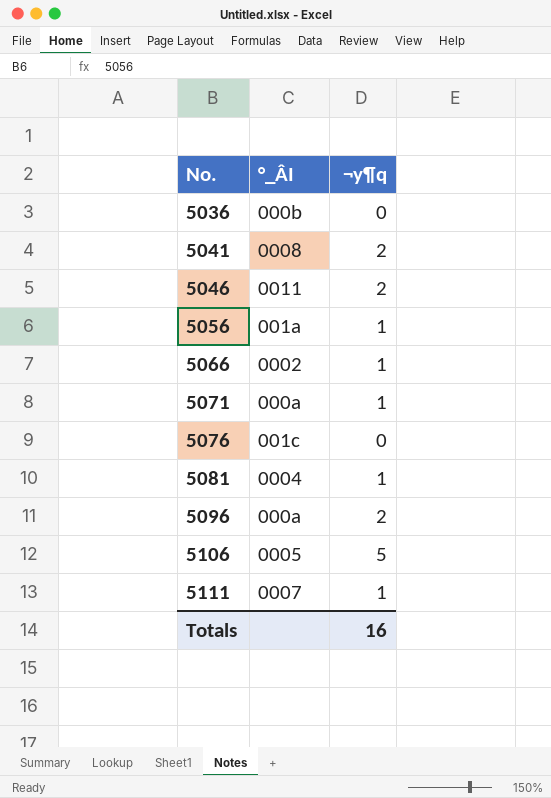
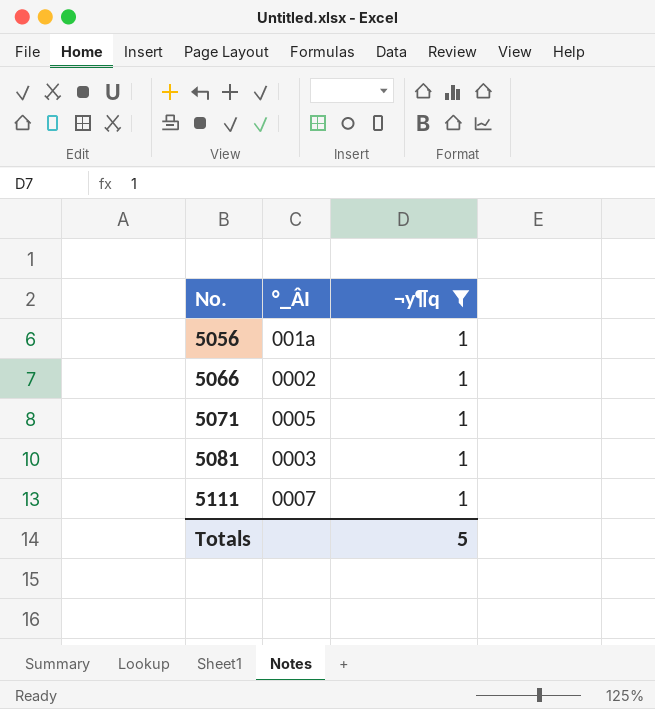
filter: none -> ¬y¶q = 1
5071 | °_ÂI: 000a -> 0005
5081 | °_ÂI: 0004 -> 0003
Totals | ¬y¶q: 16 -> 5

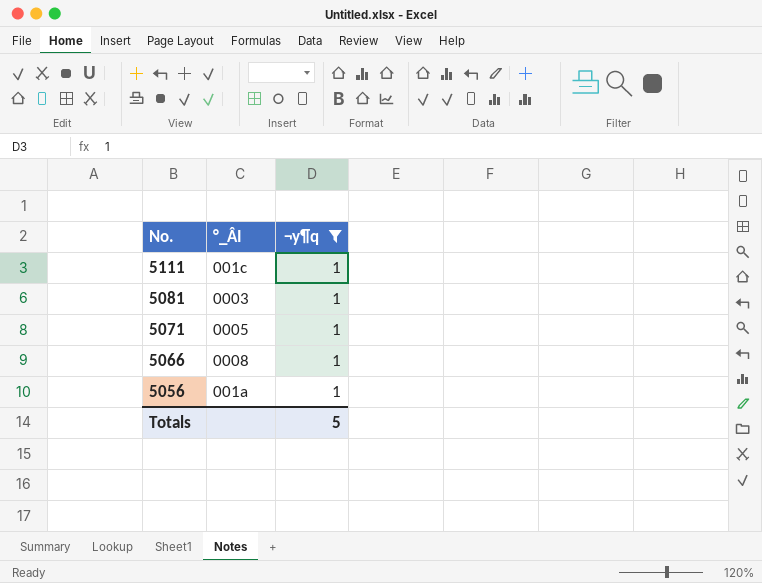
row order: No. ascending -> No. descending
5111 | °_ÂI: 0007 -> 001c
5066 | °_ÂI: 0002 -> 0008

